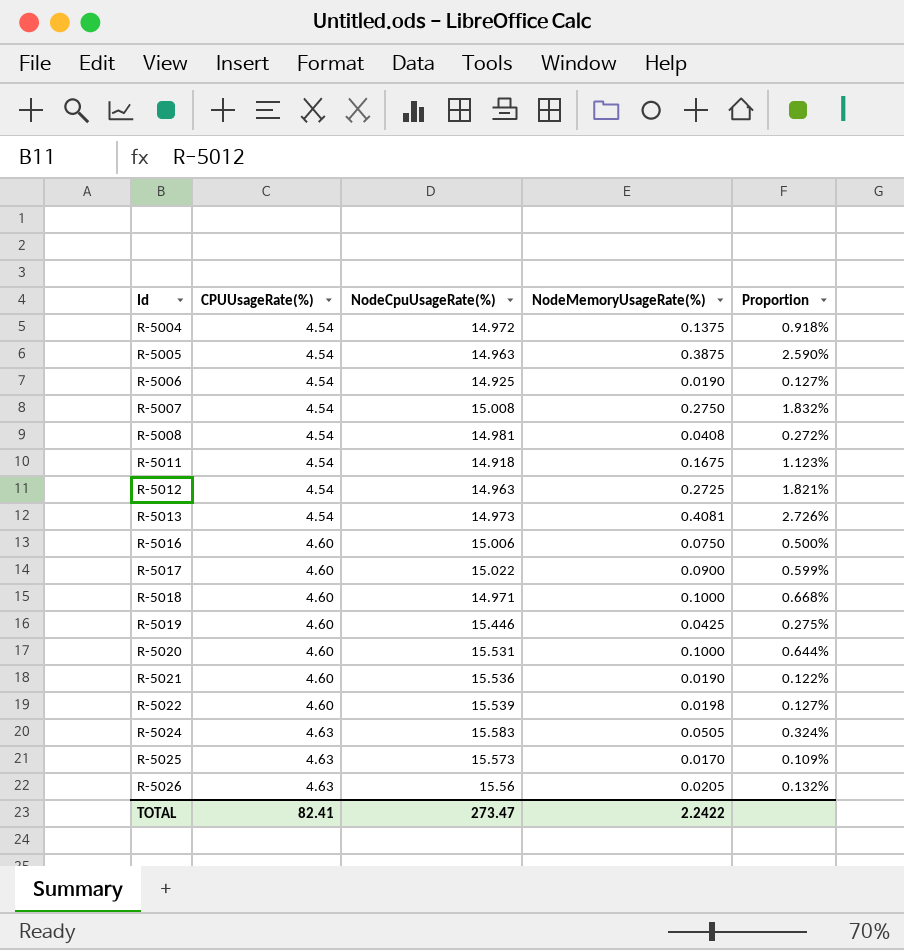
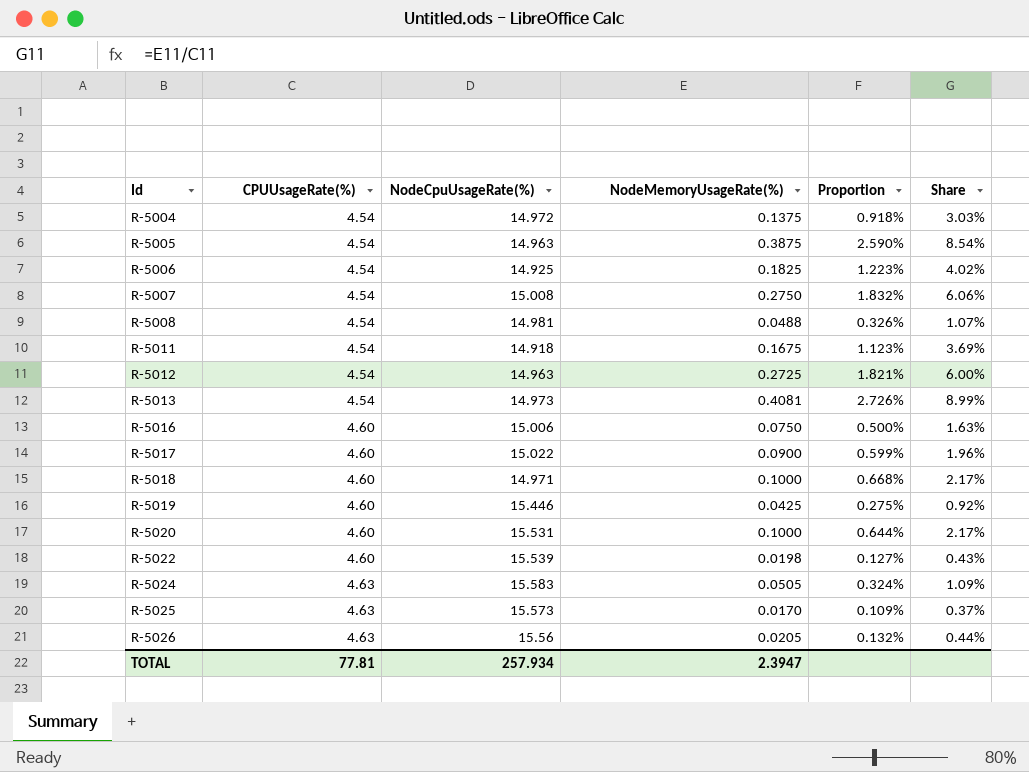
column Share | formula: none -> [NodeMemoryUsageRate(%)] / [CPUUsageRate(%)]
row R-5021: 4.60 | 15.536 | 0.0190 | 0.122% -> none
R-5006 | NodeMemoryUsageRate(%): 0.0190 -> 0.1825
R-5006 | Proportion: 0.127% -> 1.223%
R-5008 | NodeMemoryUsageRate(%): 0.0408 -> 0.0488
R-5008 | Proportion: 0.272% -> 0.326%
TOTAL | CPUUsageRate(%): 82.41 -> 77.81
TOTAL | NodeCpuUsageRate(%): 273.47 -> 257.934
TOTAL | NodeMemoryUsageRate(%): 2.2422 -> 2.3947

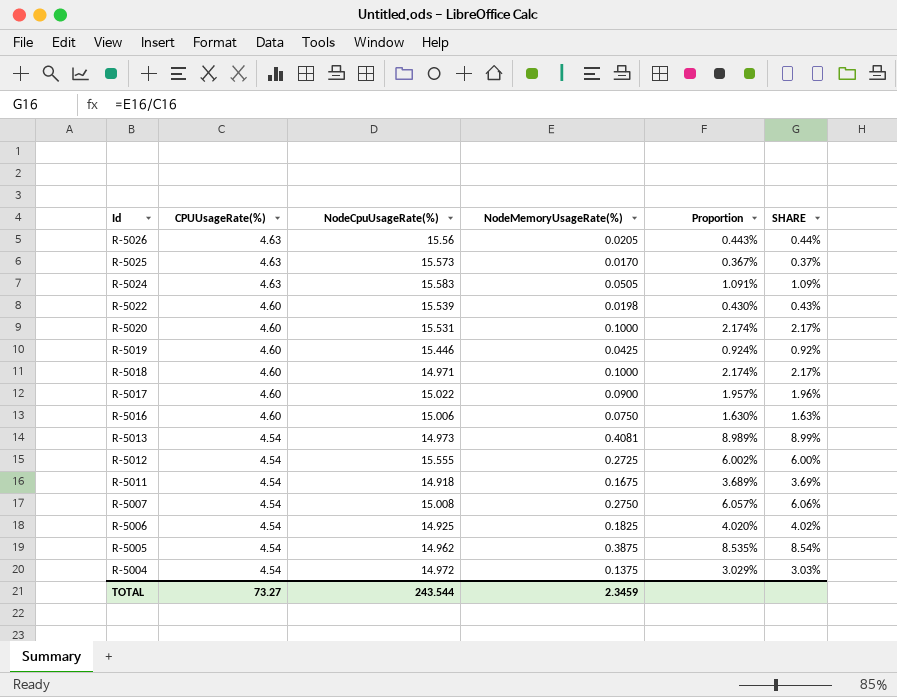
row order: Id ascending -> Id descending
column Proportion | formula: [NodeMemoryUsageRate(%)] / [NodeCpuUsageRate(%)] -> [NodeMemoryUsageRate(%)] / [CPUUsageRate(%)]
column name: Share -> SHARE
row R-5008: 4.54 | 14.981 | 0.0488 | 0.326% | 1.07% -> none
R-5012 | NodeCpuUsageRate(%): 14.963 -> 15.555
R-5005 | NodeCpuUsageRate(%): 14.963 -> 14.962
TOTAL | CPUUsageRate(%): 77.81 -> 73.27
TOTAL | NodeCpuUsageRate(%): 257.934 -> 243.544
TOTAL | NodeMemoryUsageRate(%): 2.3947 -> 2.3459

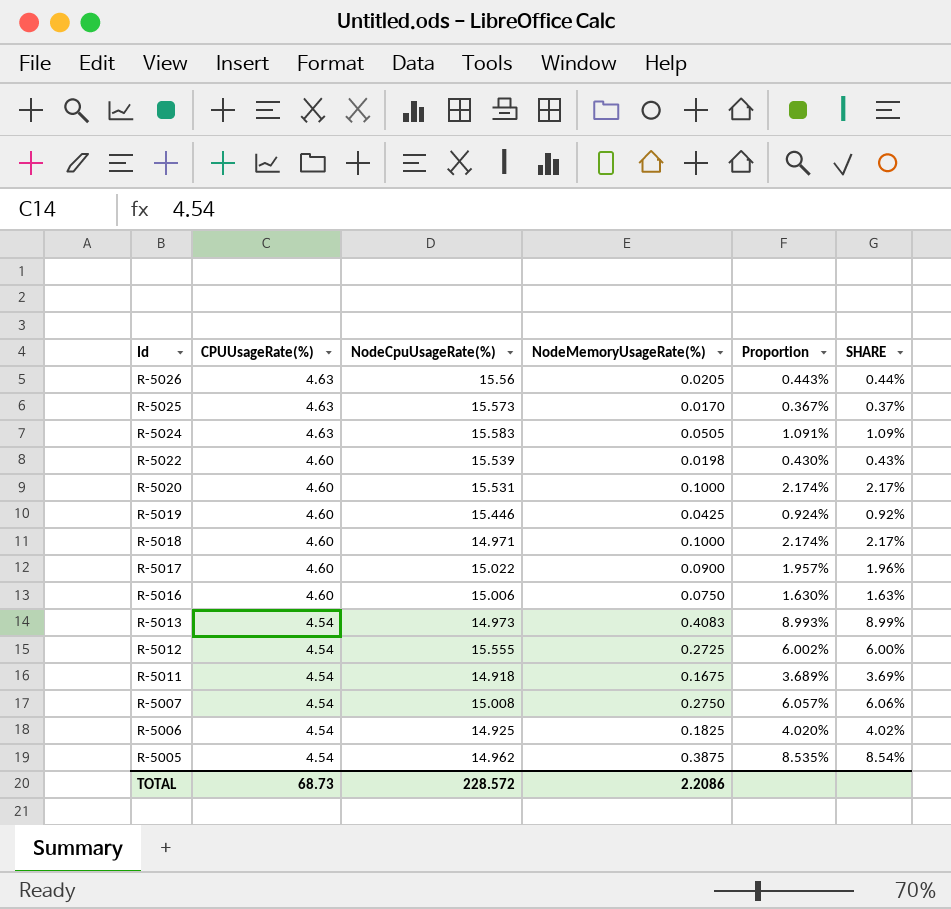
row R-5004: 4.54 | 14.972 | 0.1375 | 3.029% | 3.03% -> none
R-5013 | NodeMemoryUsageRate(%): 0.4081 -> 0.4083
R-5013 | Proportion: 8.989% -> 8.993%
TOTAL | CPUUsageRate(%): 73.27 -> 68.73
TOTAL | NodeCpuUsageRate(%): 243.544 -> 228.572
TOTAL | NodeMemoryUsageRate(%): 2.3459 -> 2.2086

